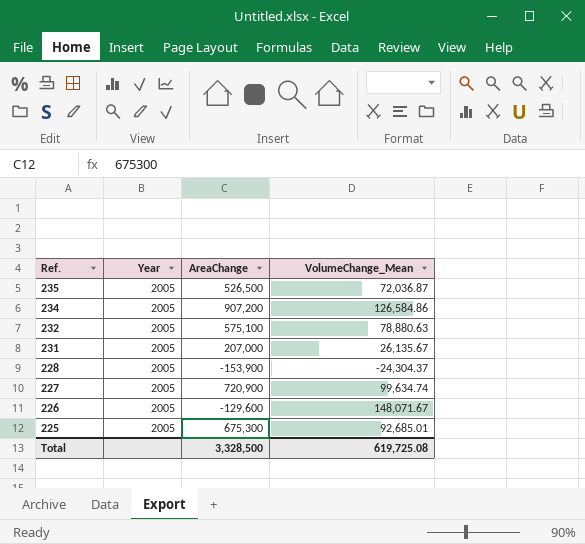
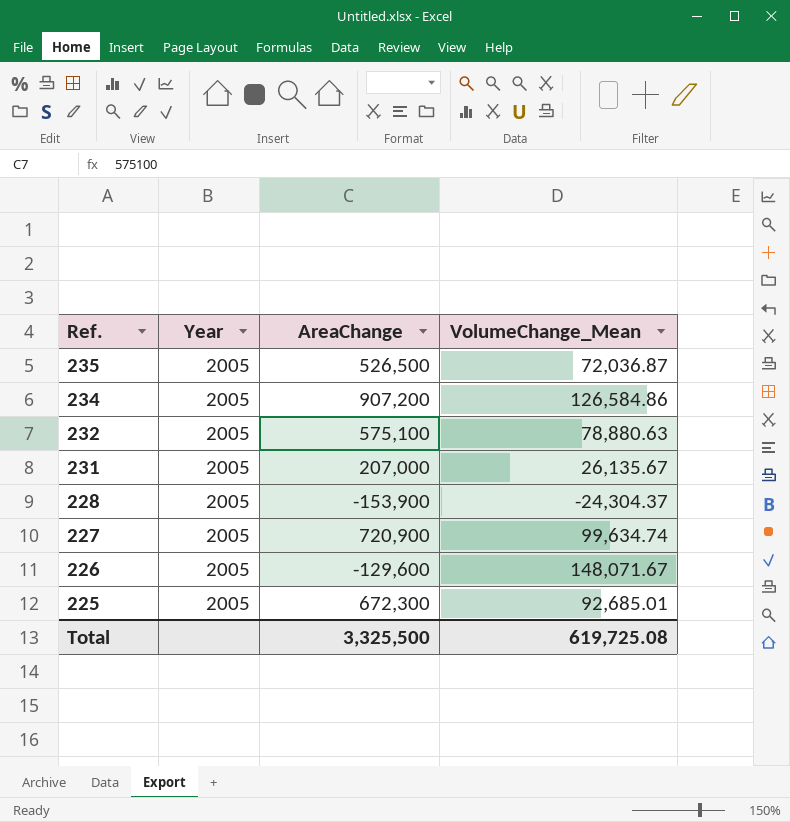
225 | AreaChange: 675,300 -> 672,300
Total | AreaChange: 3,328,500 -> 3,325,500

